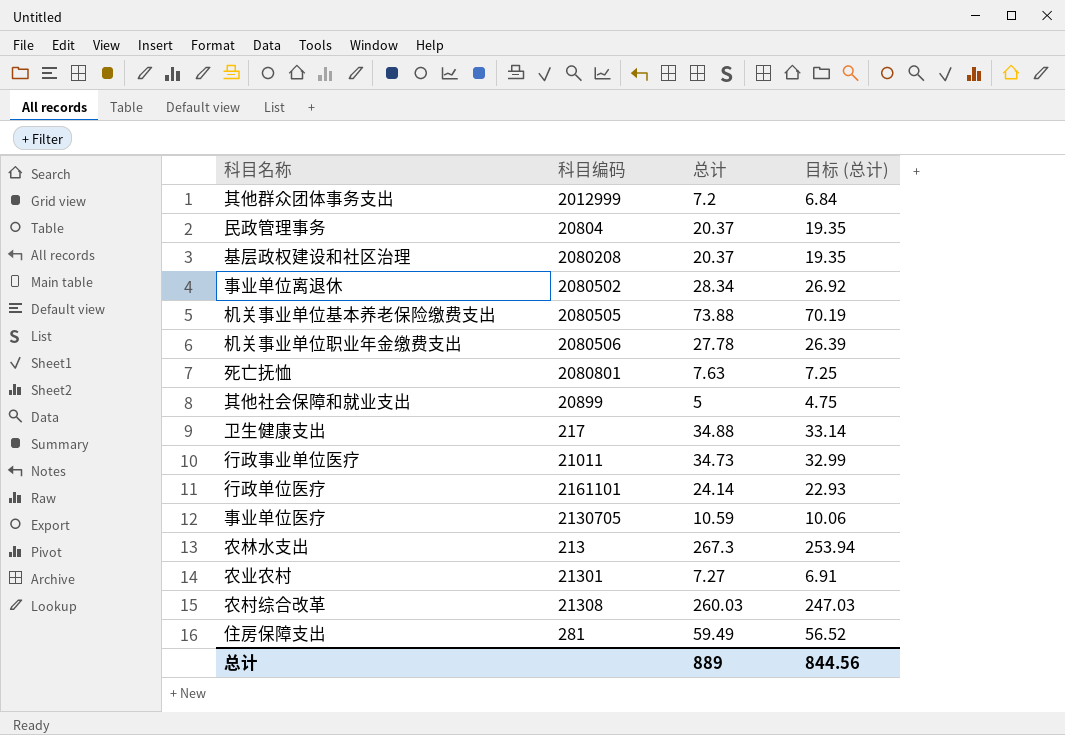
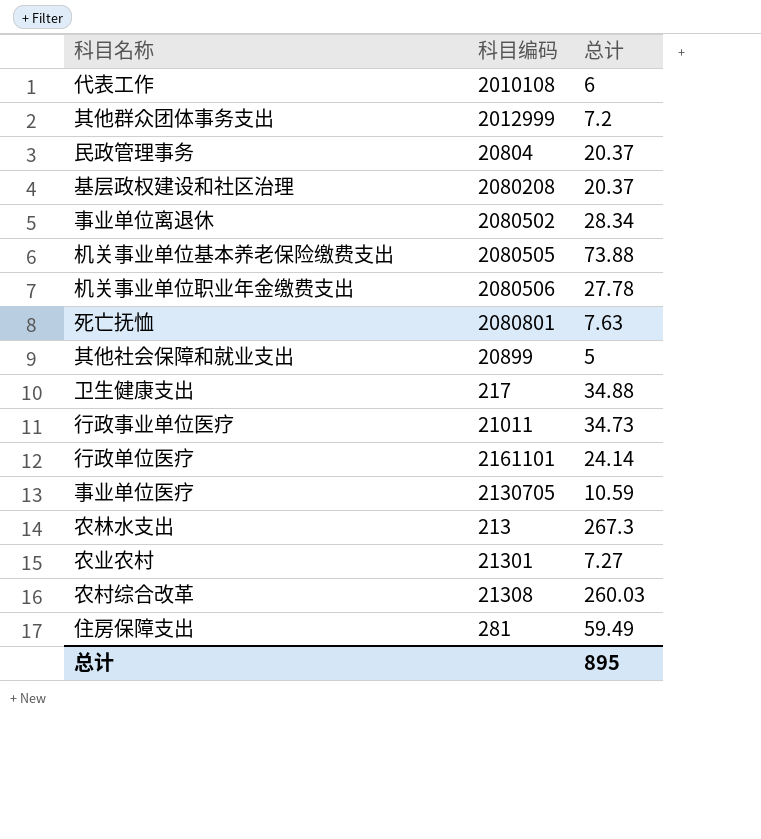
column 目标 (总计) | formula: [总计] * 0.95 -> none
row 代表工作: none -> 2010108 | 6
总计 | 总计: 889 -> 895

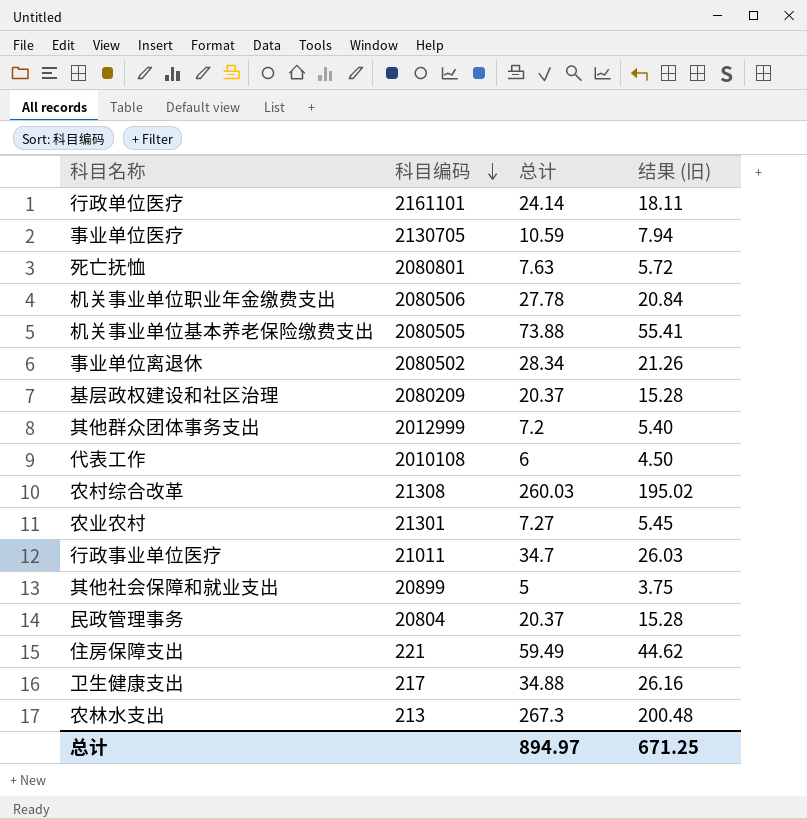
row order: none -> 科目编码 descending
column 结果 (旧) | formula: none -> [总计] * 0.75
基层政权建设和社区治理 | 科目编码: 2080208 -> 2080209
行政事业单位医疗 | 总计: 34.73 -> 34.7
住房保障支出 | 科目编码: 281 -> 221
总计 | 总计: 895 -> 894.97

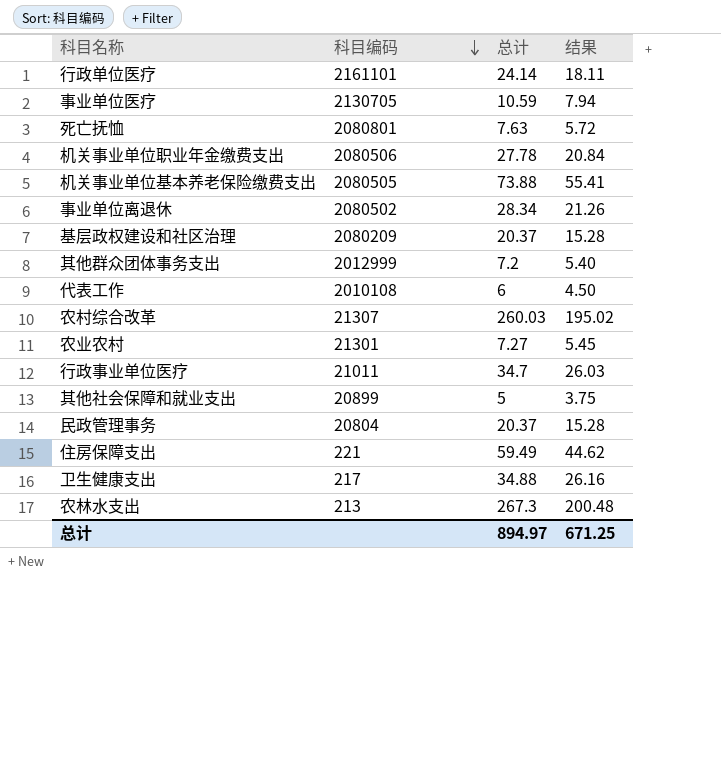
column name: 结果 (旧) -> 结果
农村综合改革 | 科目编码: 21308 -> 21307

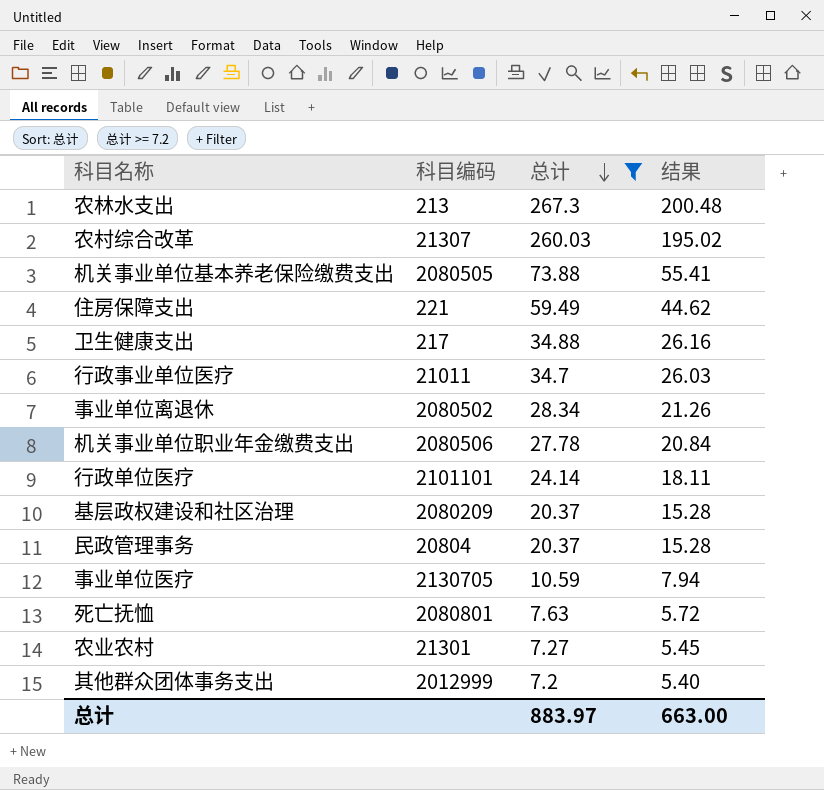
filter: none -> 总计 >= 7.2
row order: 科目编码 descending -> 总计 descending
行政单位医疗 | 科目编码: 2161101 -> 2101101
总计 | 总计: 894.97 -> 883.97
总计 | 结果: 671.25 -> 663.00

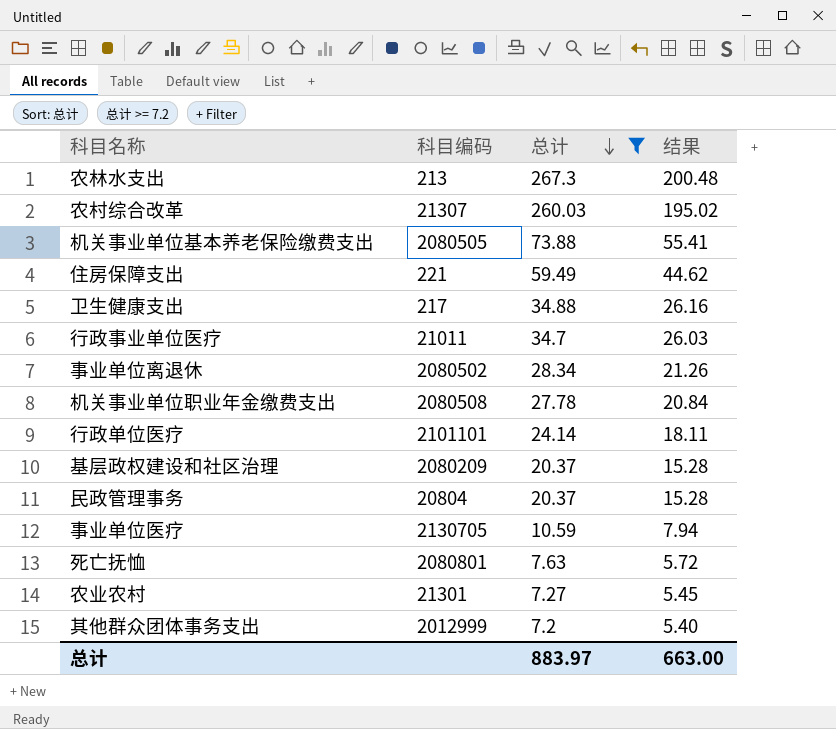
机关事业单位职业年金缴费支出 | 科目编码: 2080506 -> 2080508

